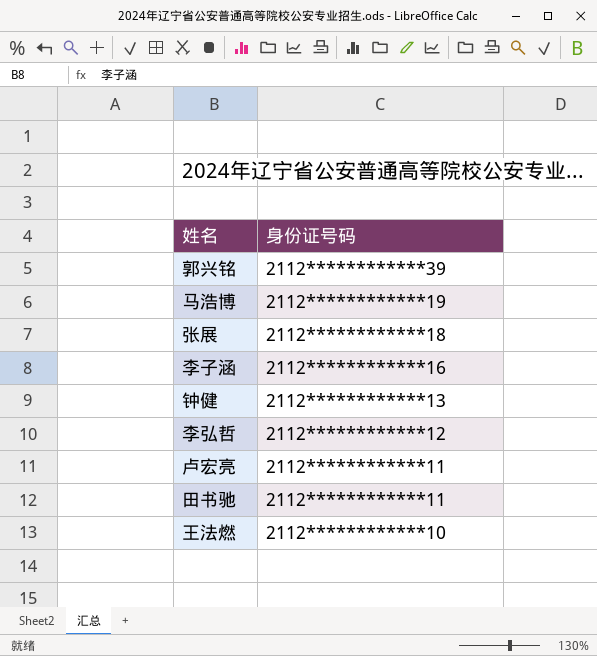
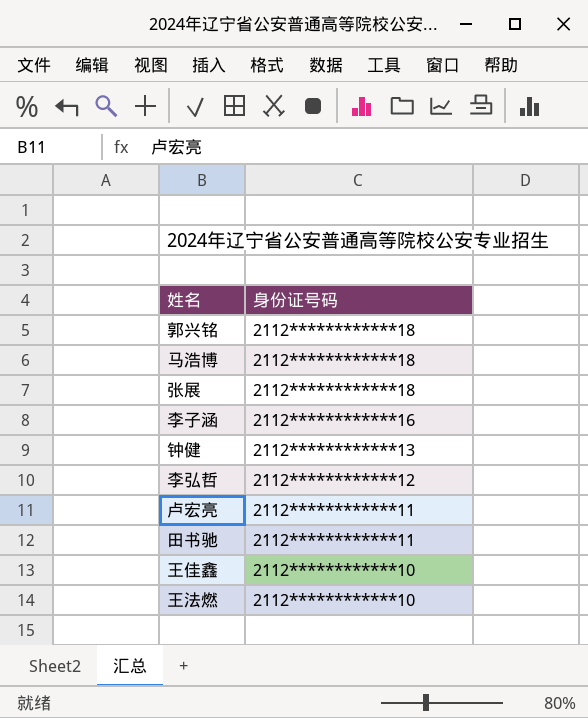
郭兴铭 | 身份证号码: 2112************39 -> 2112************18
马浩博 | 身份证号码: 2112************19 -> 2112************18
row 王佳鑫: none -> 2112************10

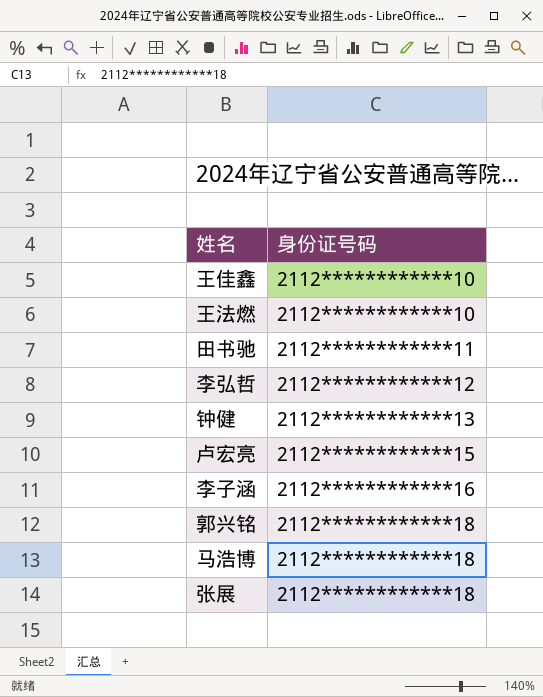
row order: 身份证号码 descending -> 身份证号码 ascending
卢宏亮 | 身份证号码: 2112************11 -> 2112************15

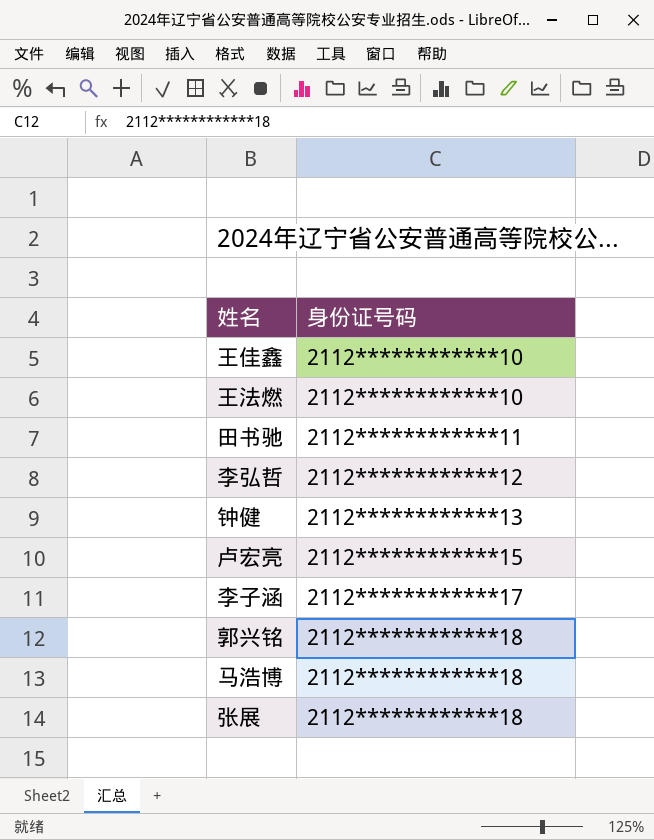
李子涵 | 身份证号码: 2112************16 -> 2112************17

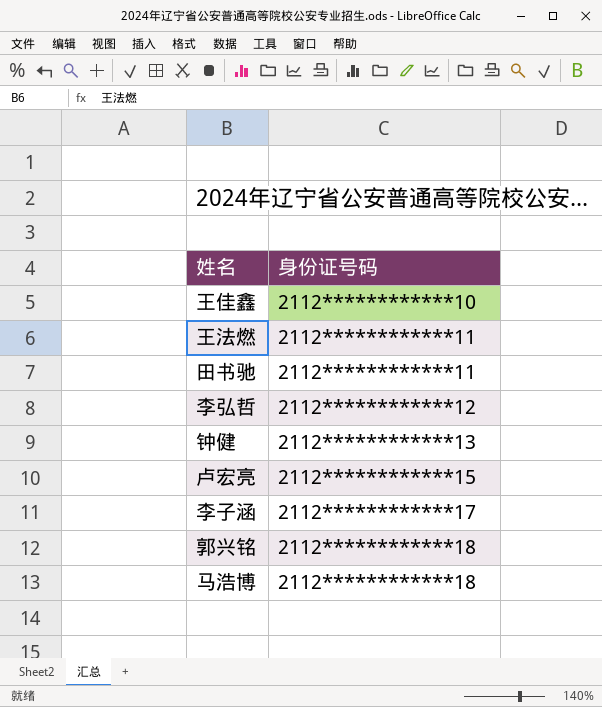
row 张展: 2112************18 -> none
王法燃 | 身份证号码: 2112************10 -> 2112************11

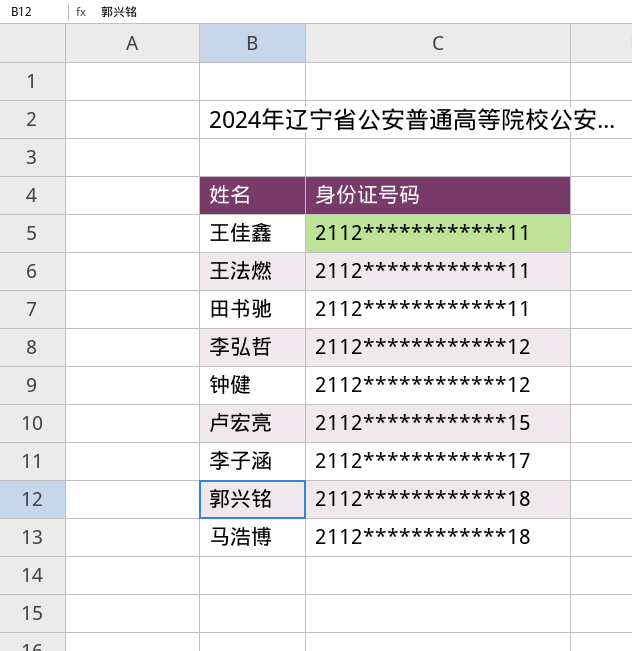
王佳鑫 | 身份证号码: 2112************10 -> 2112************11
钟健 | 身份证号码: 2112************13 -> 2112************12

